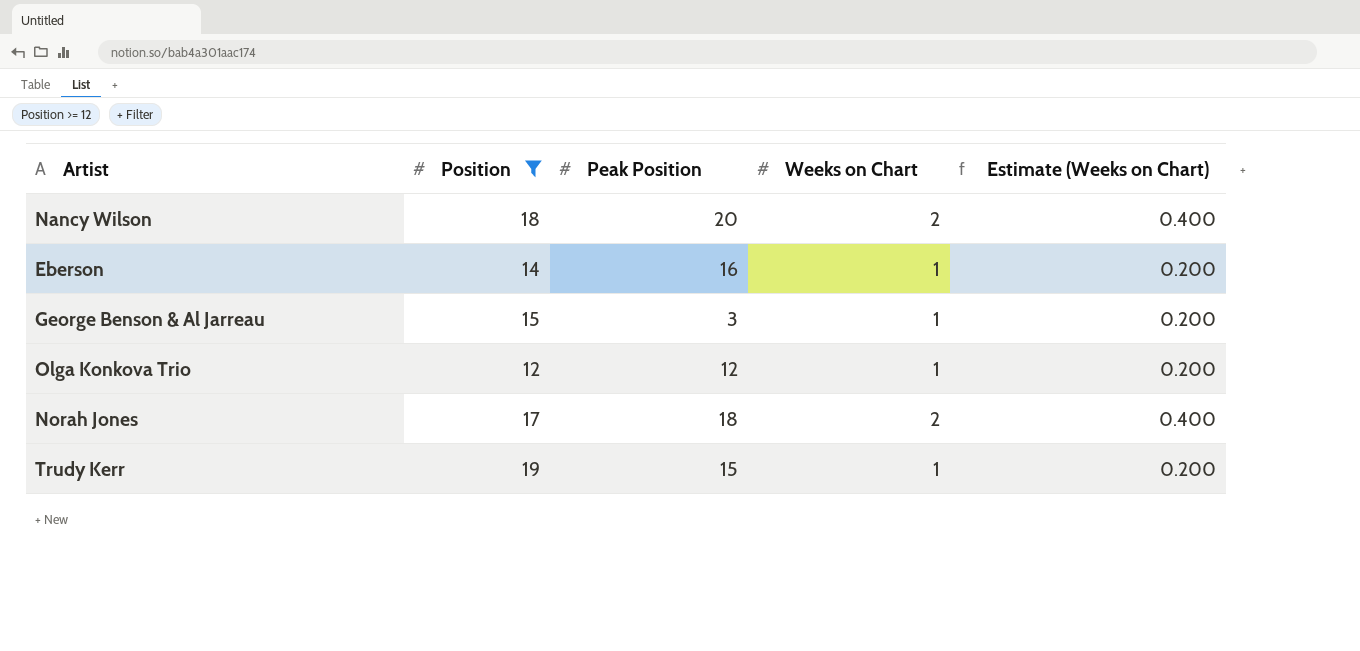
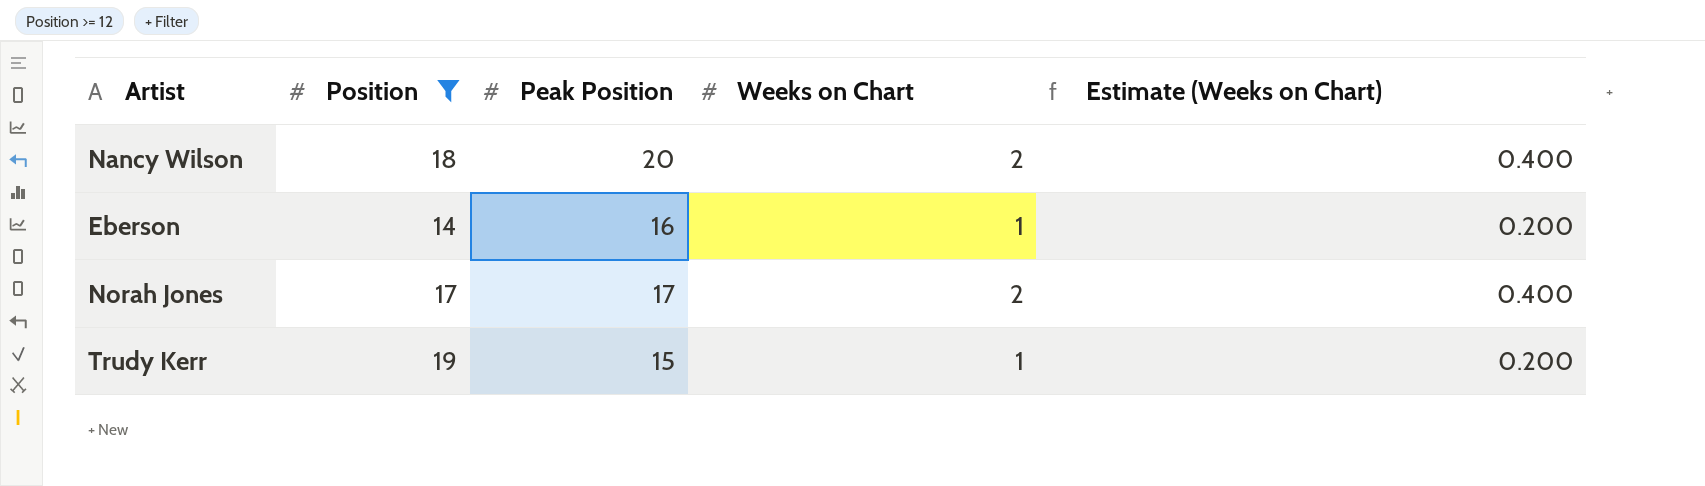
row George Benson & Al Jarreau: 15 | 3 | 1 | 0.200 -> none
row Olga Konkova Trio: 12 | 12 | 1 | 0.200 -> none
Norah Jones | Peak Position: 18 -> 17

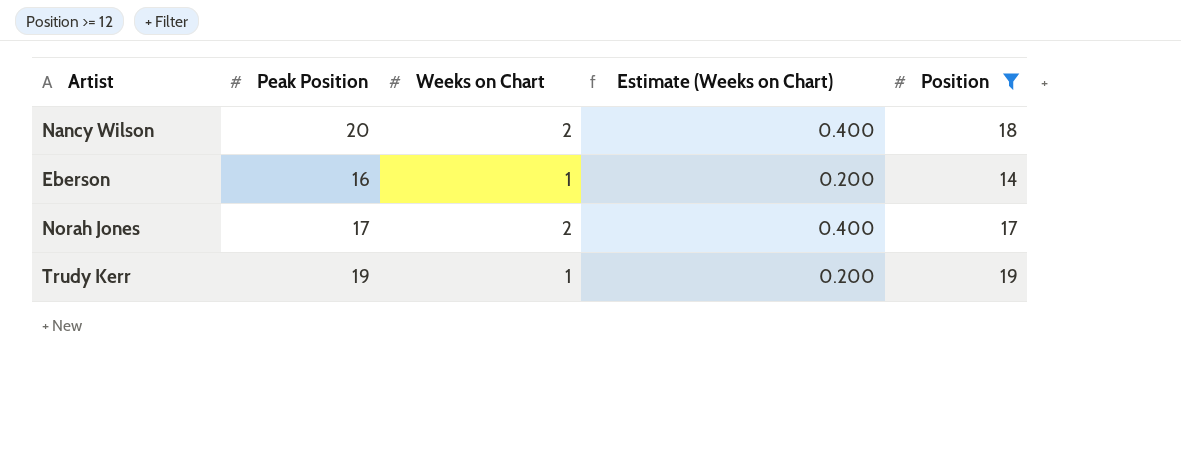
column Position | position: 2 -> 5
Trudy Kerr | Peak Position: 15 -> 19

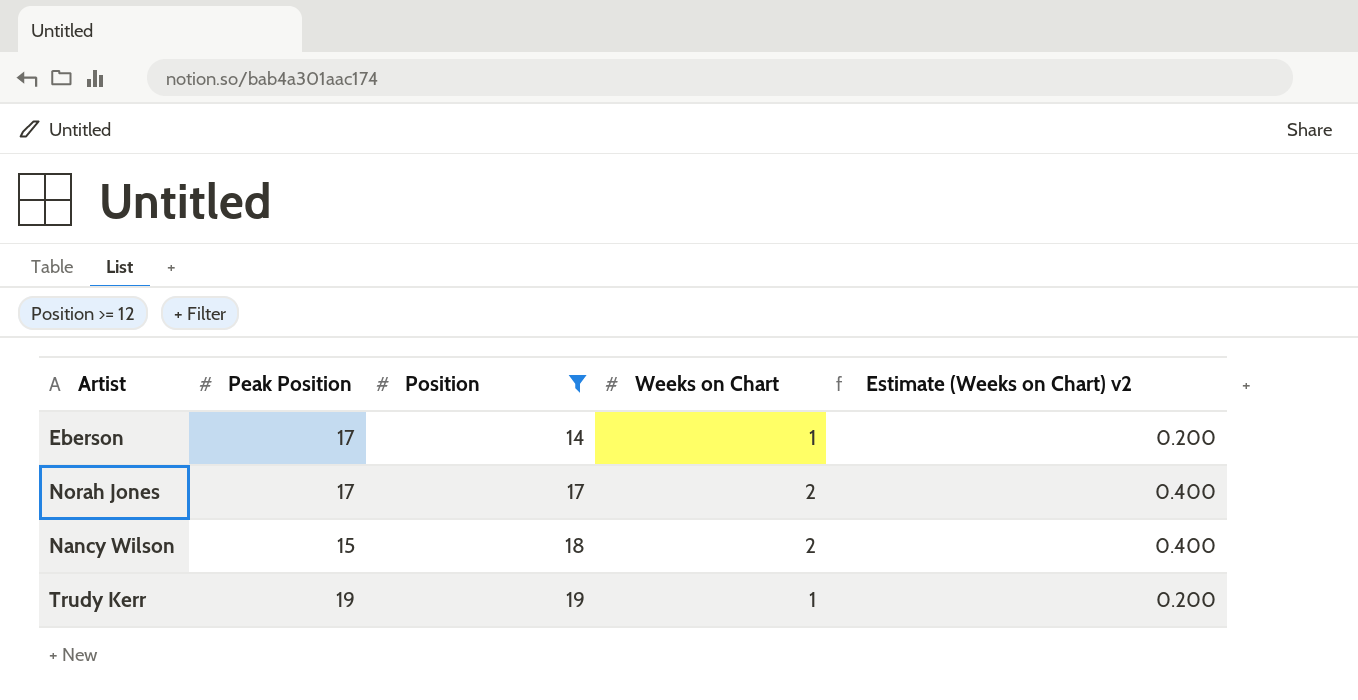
row order: none -> Position ascending
column Position | position: 5 -> 3
column name: Estimate (Weeks on Chart) -> Estimate (Weeks on Chart) v2
Eberson | Peak Position: 16 -> 17
Nancy Wilson | Peak Position: 20 -> 15

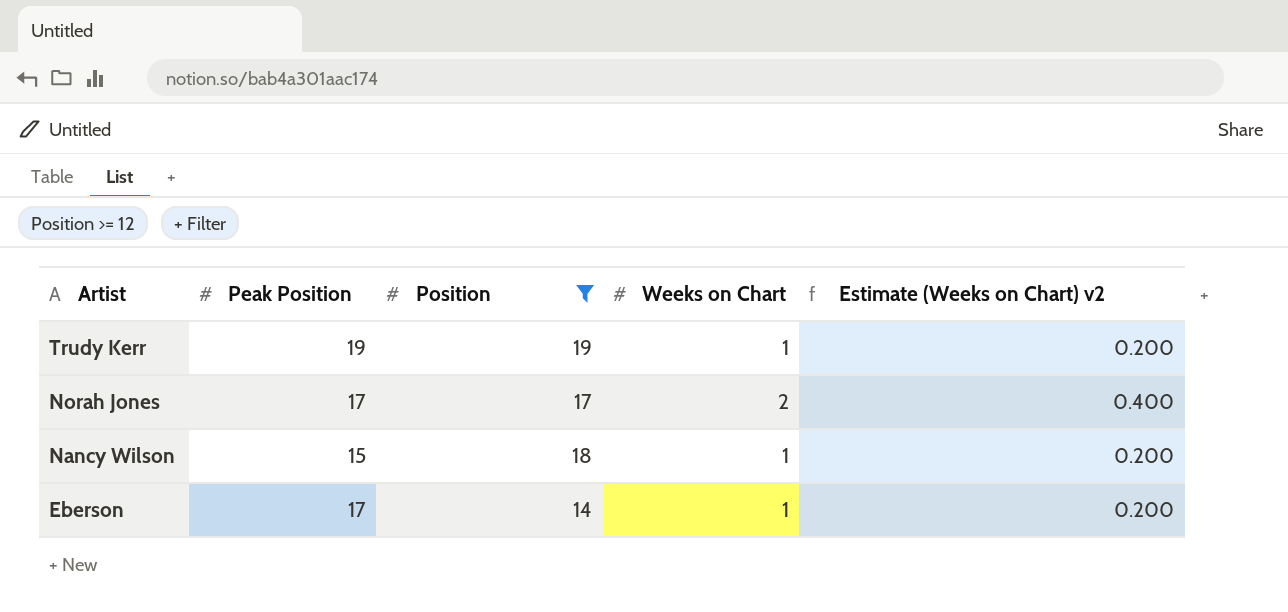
row order: Position ascending -> Artist descending
Nancy Wilson | Weeks on Chart: 2 -> 1
Nancy Wilson | Estimate (Weeks on Chart) v2: 0.400 -> 0.200

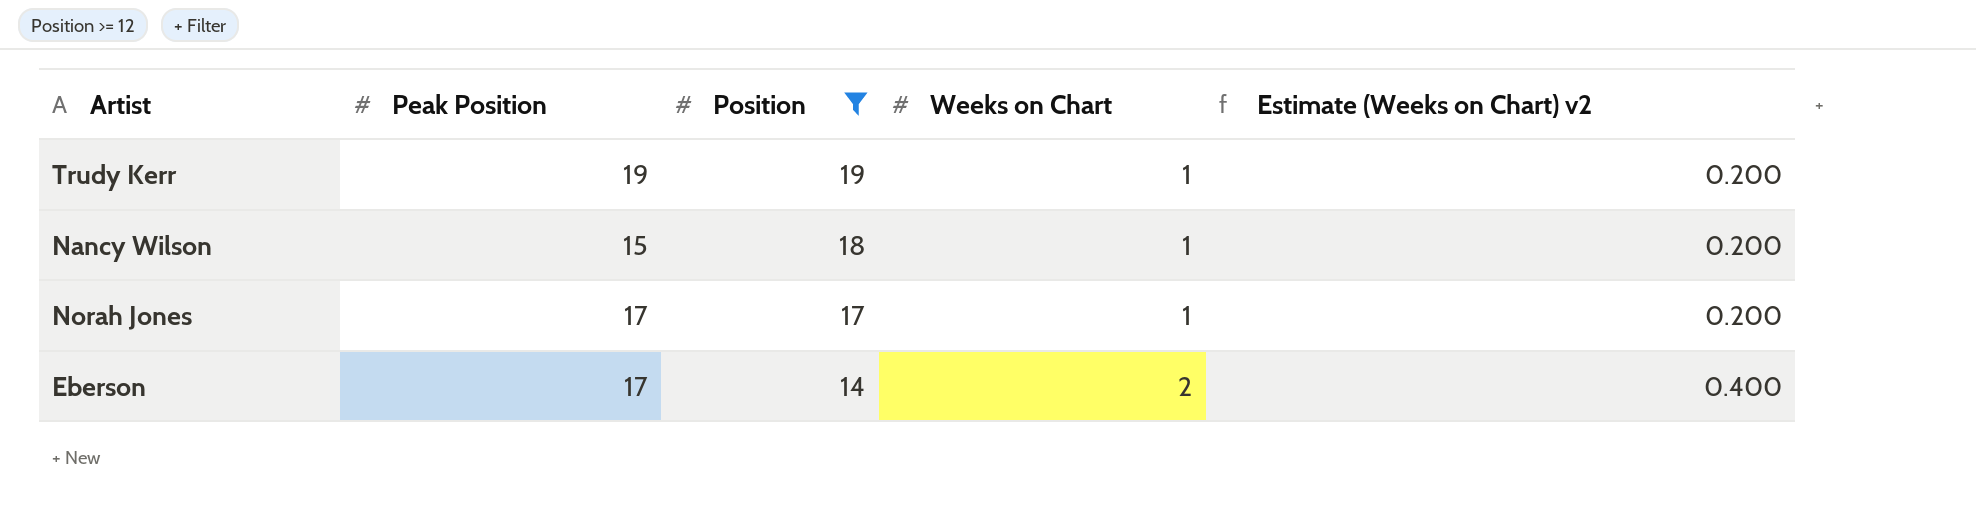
row order: Artist descending -> Position descending
Norah Jones | Weeks on Chart: 2 -> 1
Norah Jones | Estimate (Weeks on Chart) v2: 0.400 -> 0.200
Eberson | Weeks on Chart: 1 -> 2
Eberson | Estimate (Weeks on Chart) v2: 0.200 -> 0.400

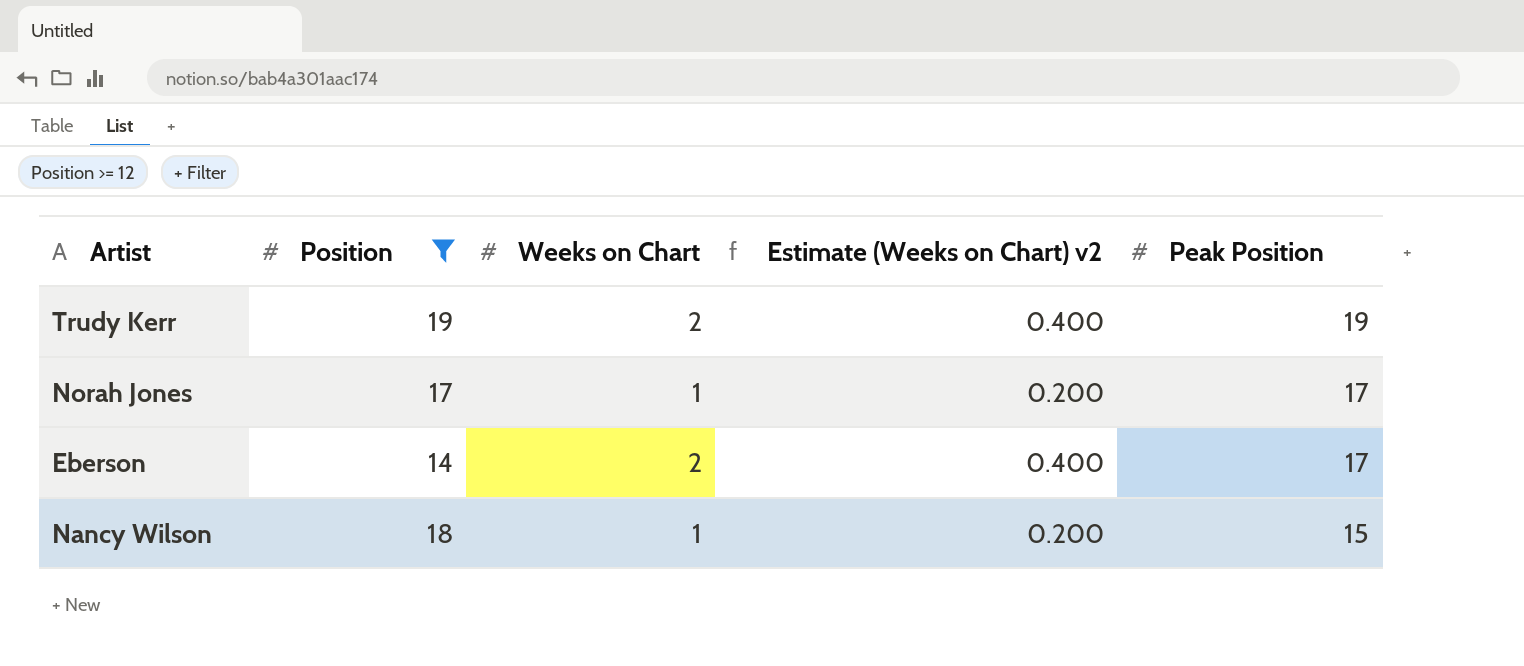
row order: Position descending -> Peak Position descending
column Peak Position | position: 2 -> 5
Trudy Kerr | Weeks on Chart: 1 -> 2
Trudy Kerr | Estimate (Weeks on Chart) v2: 0.200 -> 0.400

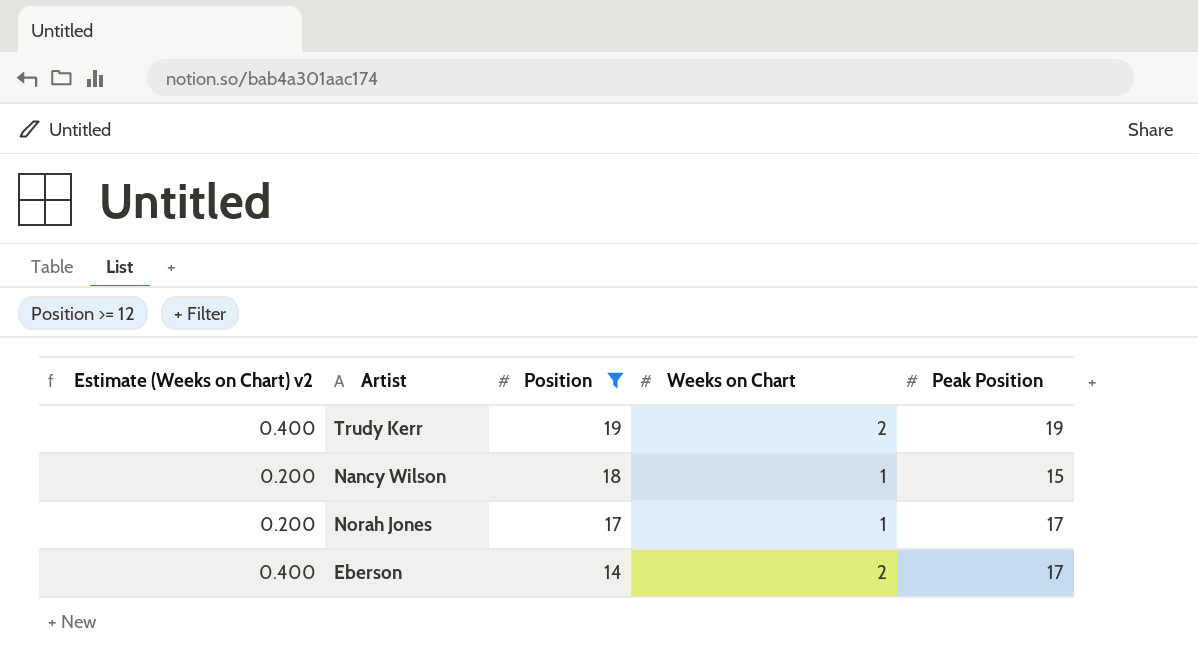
row order: Peak Position descending -> Position descending
column Estimate (Weeks on Chart) v2 | position: 4 -> 1

